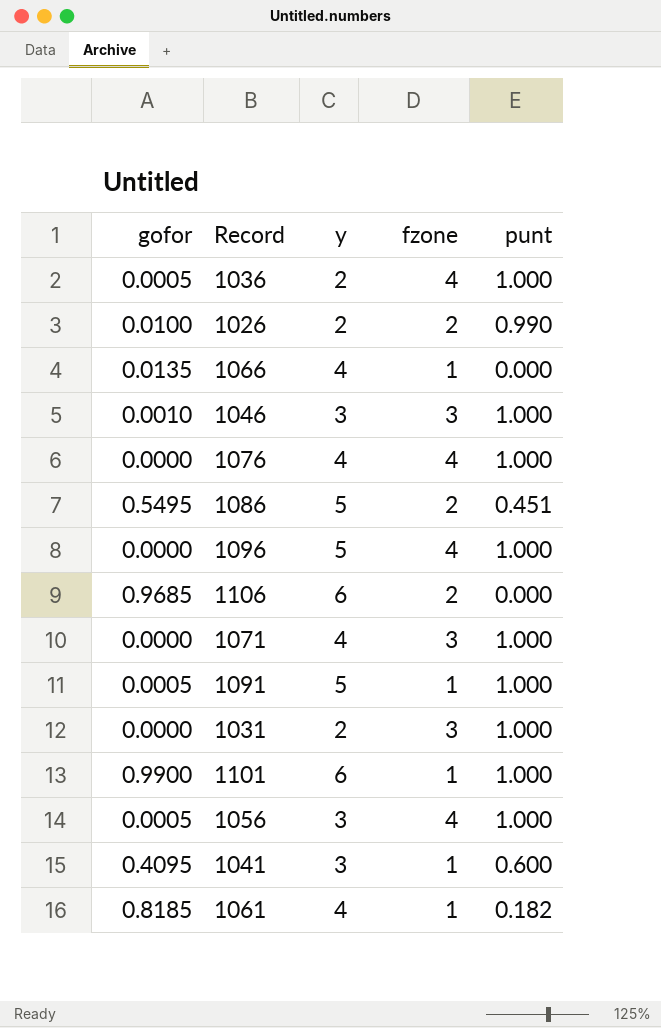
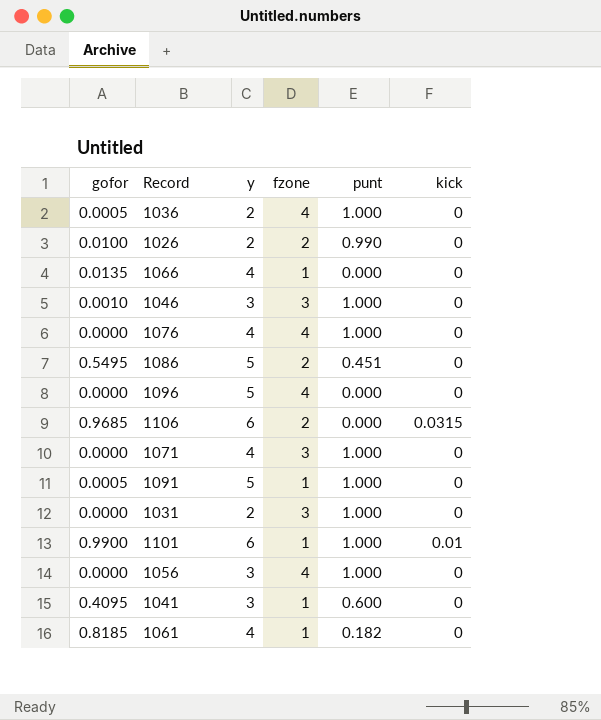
column kick | position: none -> 6
1096 | punt: 1.000 -> 0.000
1056 | gofor: 0.0005 -> 0.0000

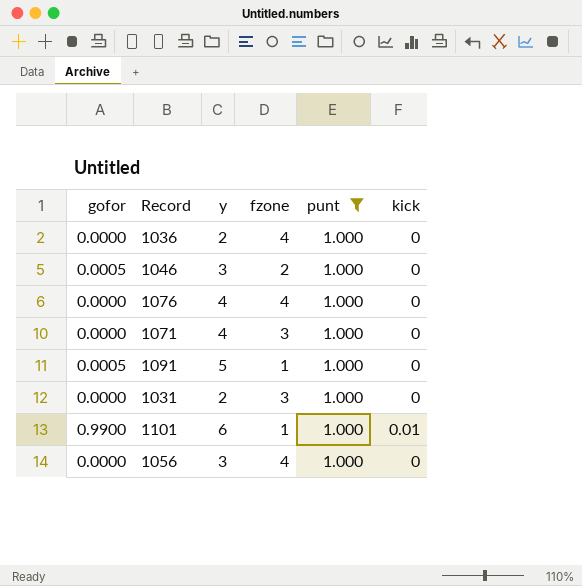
filter: none -> punt = 1.000
1036 | gofor: 0.0005 -> 0.0000
1046 | gofor: 0.0010 -> 0.0005
1046 | fzone: 3 -> 2

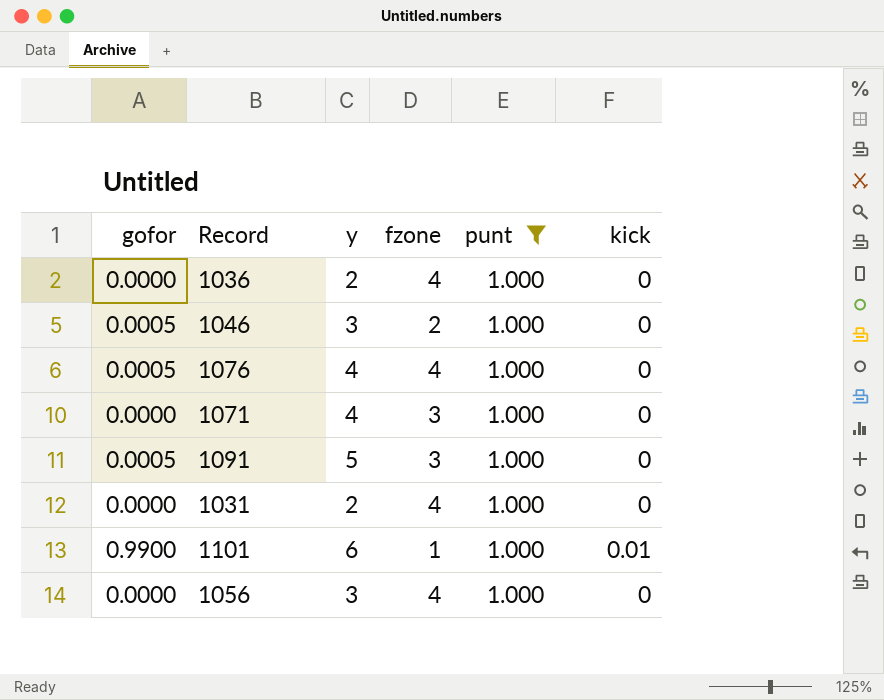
1076 | gofor: 0.0000 -> 0.0005
1091 | fzone: 1 -> 3
1031 | fzone: 3 -> 4

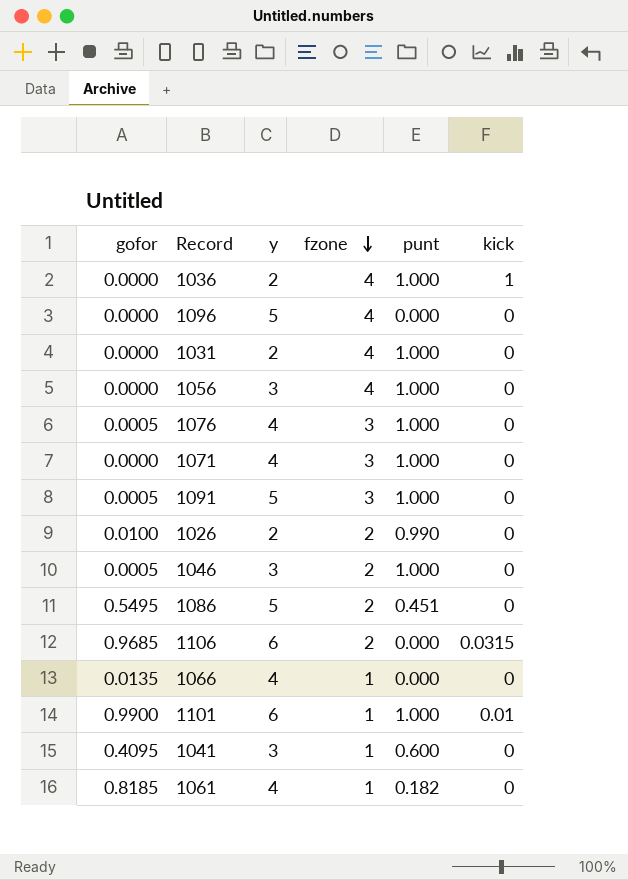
filter: punt = 1.000 -> none
row order: none -> fzone descending
1036 | kick: 0 -> 1
1076 | fzone: 4 -> 3

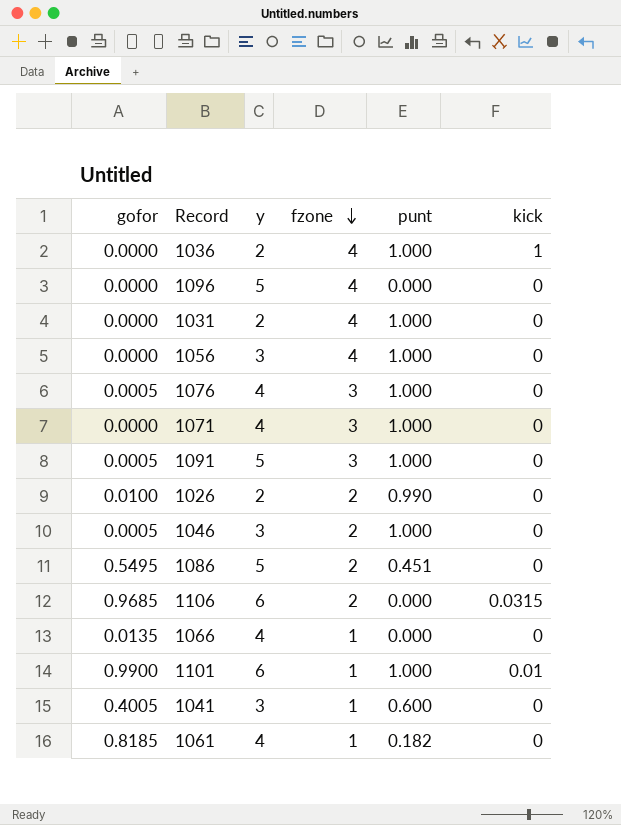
1041 | gofor: 0.4095 -> 0.4005

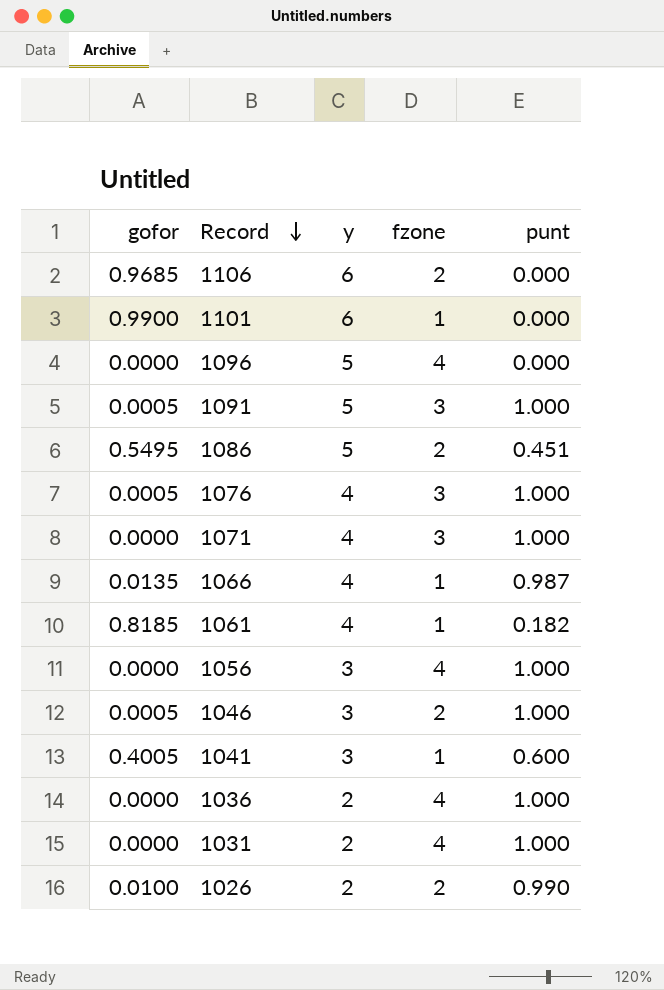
row order: fzone descending -> Record descending
column kick | position: 6 -> none
1101 | punt: 1.000 -> 0.000
1066 | punt: 0.000 -> 0.987

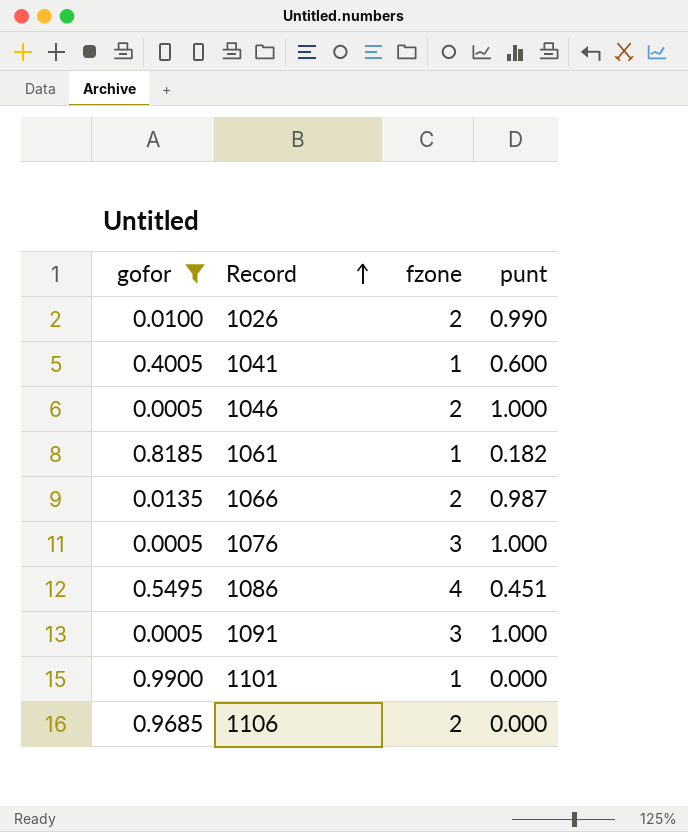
filter: none -> gofor != 0.0000
row order: Record descending -> Record ascending
column y | position: 3 -> none
1066 | fzone: 1 -> 2
1086 | fzone: 2 -> 4

